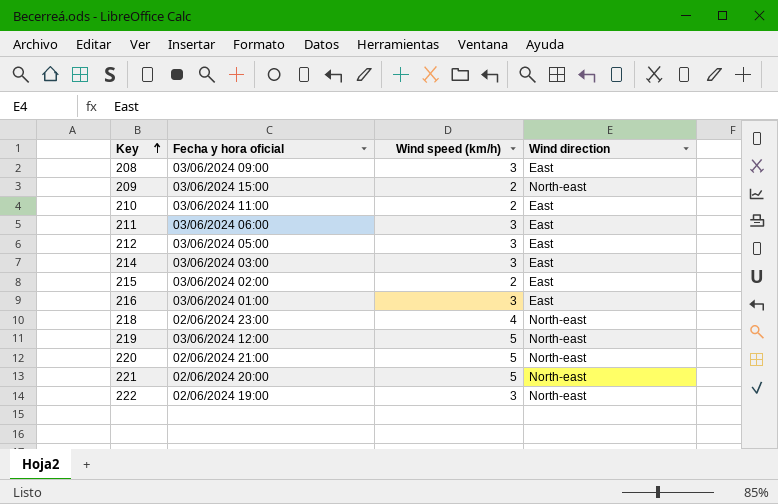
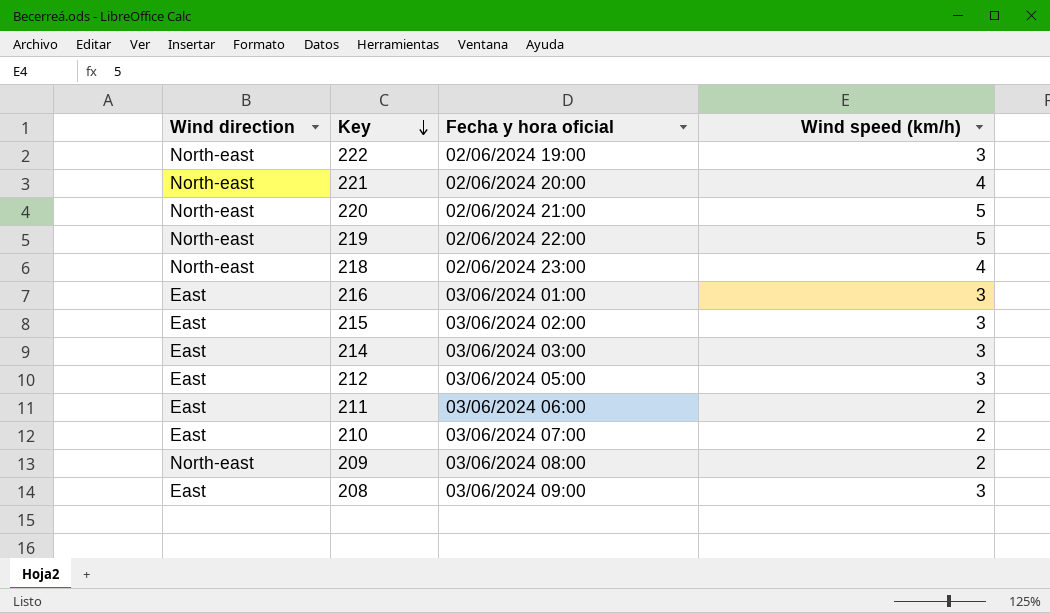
row order: Key ascending -> Key descending
column Wind direction | position: 4 -> 1
221 | Wind speed (km/h): 5 -> 4
219 | Fecha y hora oficial: 03/06/2024 12:00 -> 02/06/2024 22:00
215 | Wind speed (km/h): 2 -> 3
211 | Wind speed (km/h): 3 -> 2
210 | Fecha y hora oficial: 03/06/2024 11:00 -> 03/06/2024 07:00
209 | Fecha y hora oficial: 03/06/2024 15:00 -> 03/06/2024 08:00

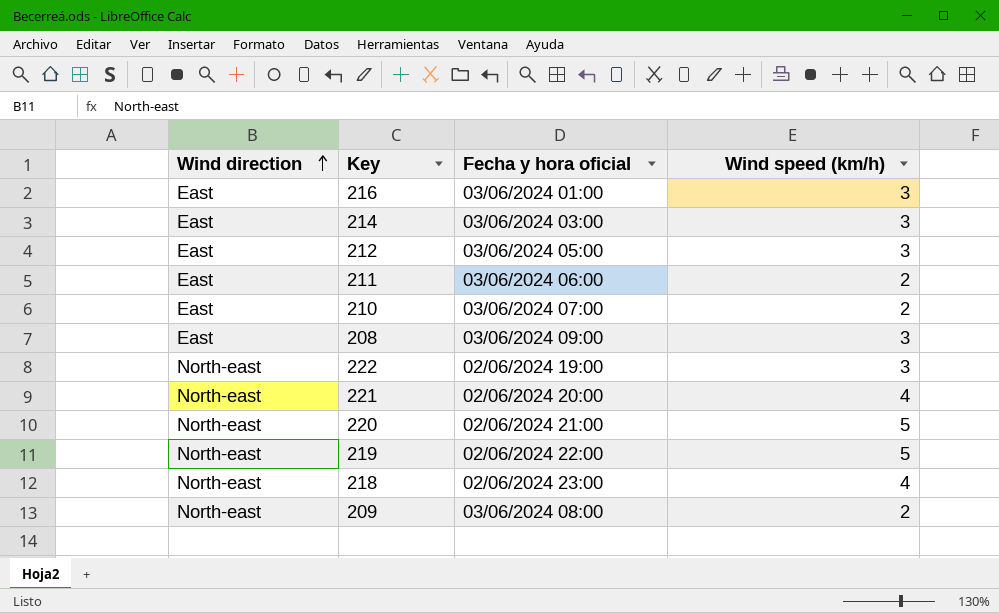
row order: Key descending -> Wind direction ascending
row 215: East | 03/06/2024 02:00 | 3 -> none

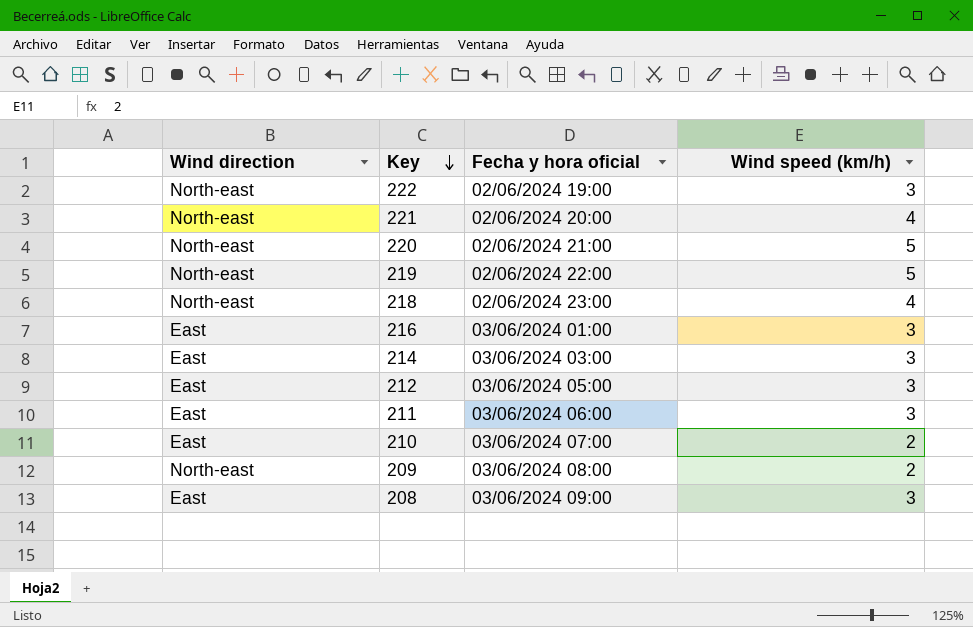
row order: Wind direction ascending -> Key descending
211 | Wind speed (km/h): 2 -> 3

